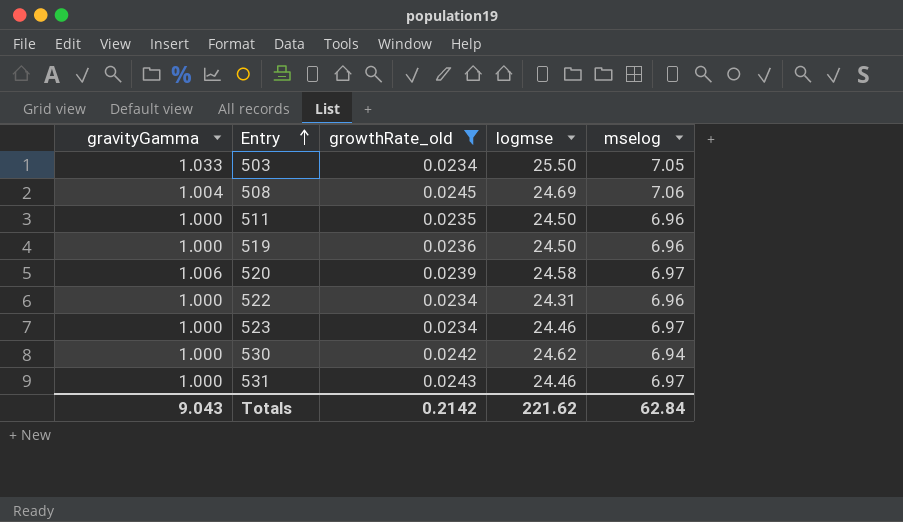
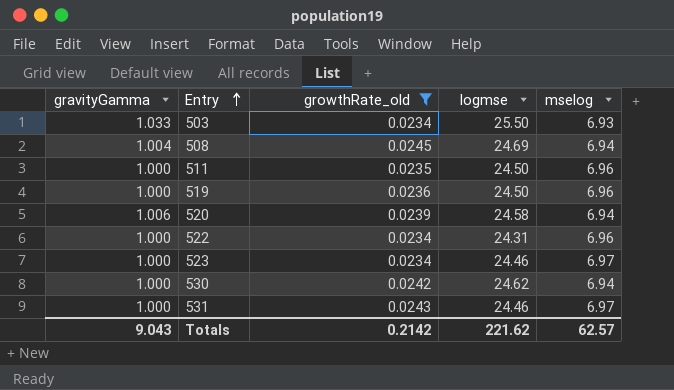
503 | mselog: 7.05 -> 6.93
508 | mselog: 7.06 -> 6.94
520 | mselog: 6.97 -> 6.94
Totals | mselog: 62.84 -> 62.57

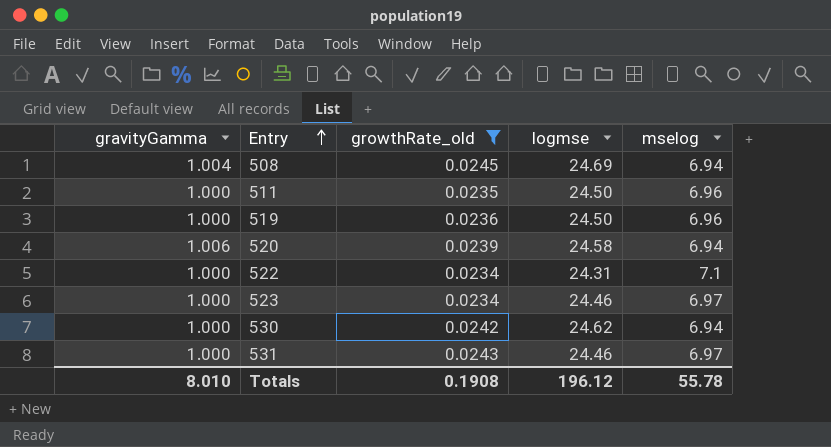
row 503: 1.033 | 0.0234 | 25.50 | 6.93 -> none
522 | mselog: 6.96 -> 7.1
Totals | gravityGamma: 9.043 -> 8.010
Totals | growthRate_old: 0.2142 -> 0.1908
Totals | logmse: 221.62 -> 196.12
Totals | mselog: 62.57 -> 55.78

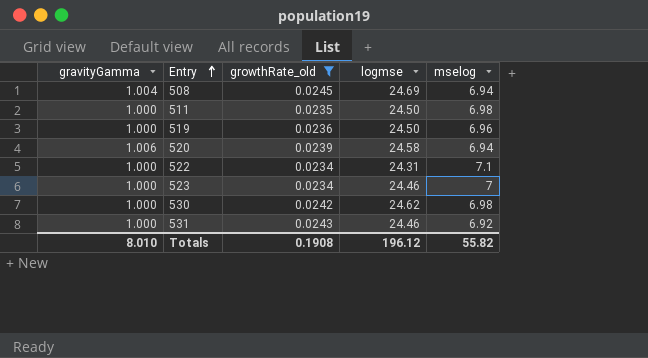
511 | mselog: 6.96 -> 6.98
523 | mselog: 6.97 -> 7
530 | mselog: 6.94 -> 6.98
531 | mselog: 6.97 -> 6.92
Totals | mselog: 55.78 -> 55.82

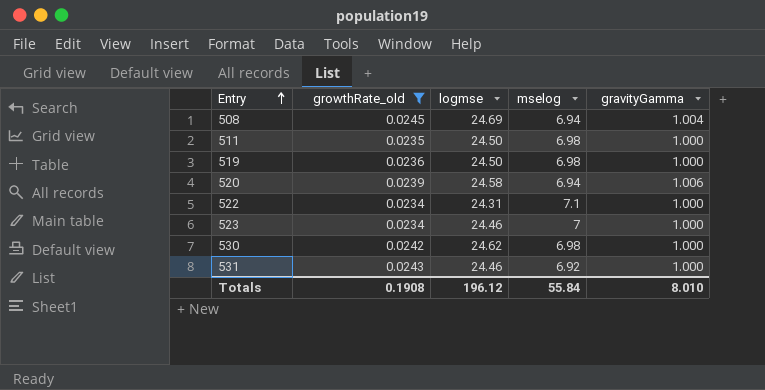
column gravityGamma | position: 1 -> 5
519 | mselog: 6.96 -> 6.98
Totals | mselog: 55.82 -> 55.84

